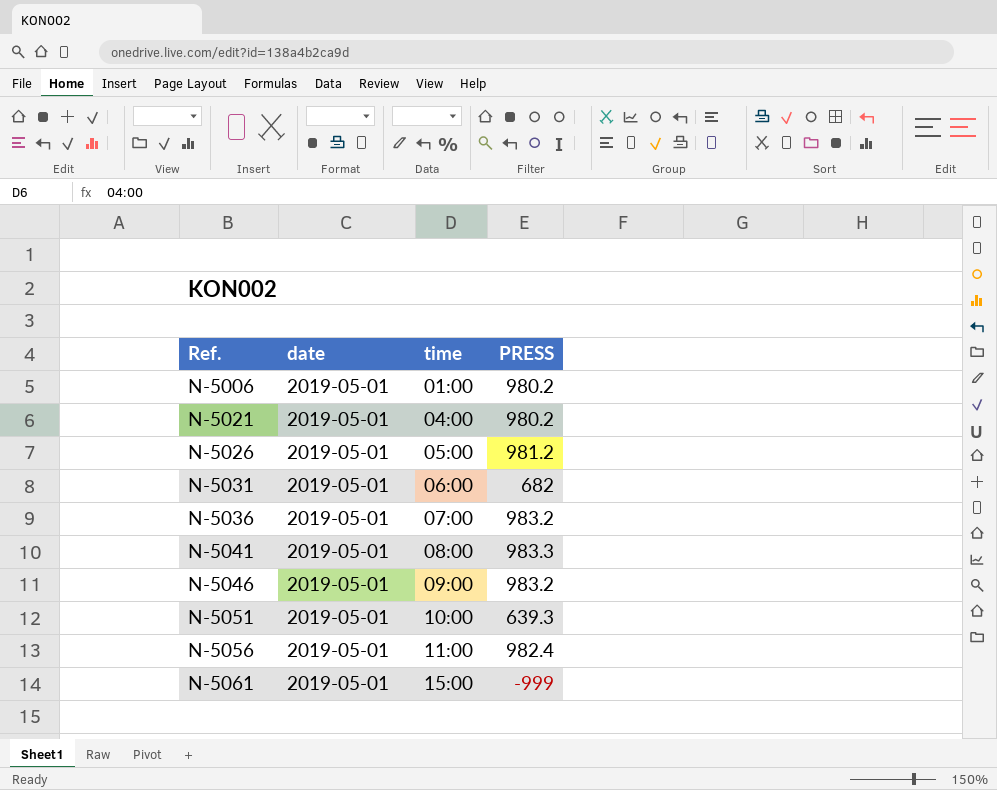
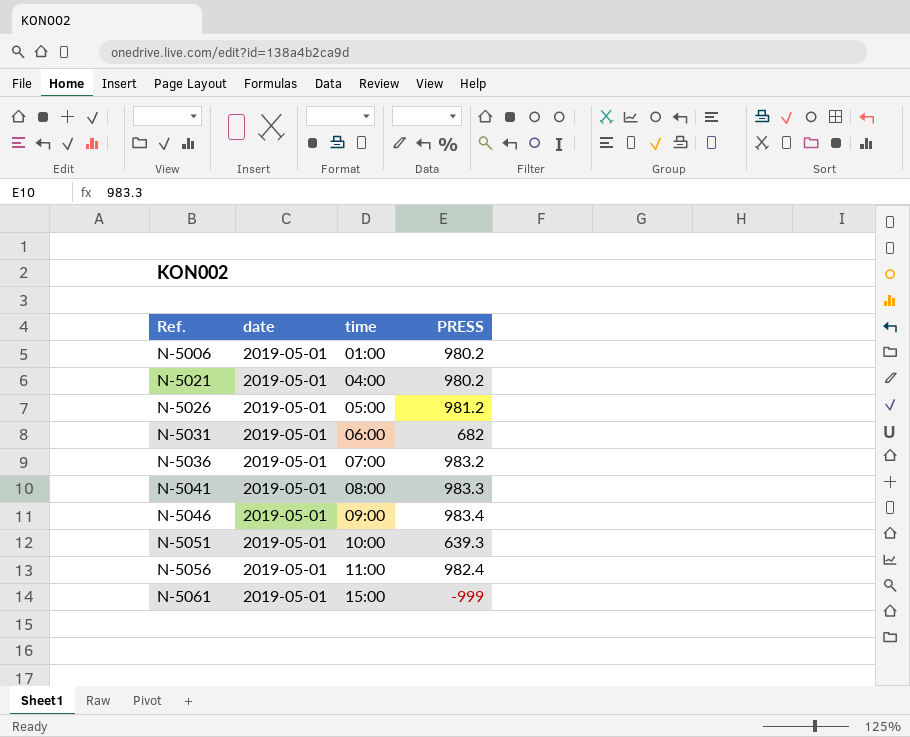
N-5046 | PRESS: 983.2 -> 983.4

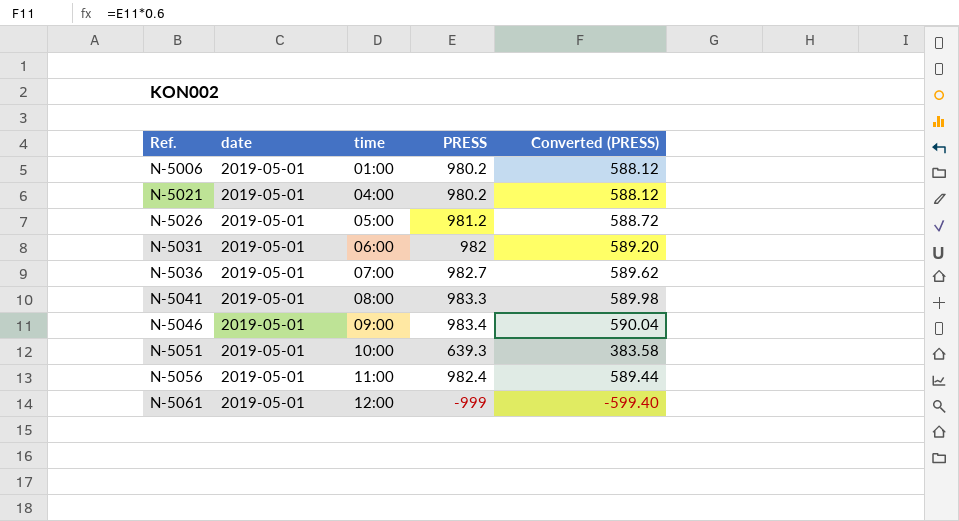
column Converted (PRESS) | formula: none -> [PRESS] * 0.6
N-5031 | PRESS: 682 -> 982
N-5036 | PRESS: 983.2 -> 982.7
N-5061 | time: 15:00 -> 12:00

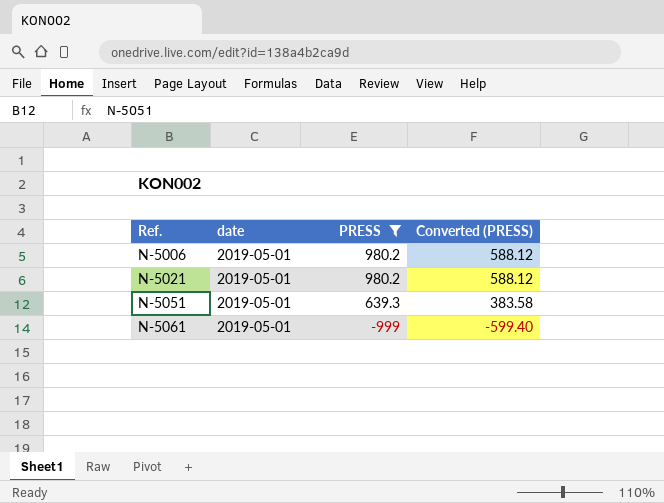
filter: none -> PRESS <= 980.2
column time | position: 3 -> none

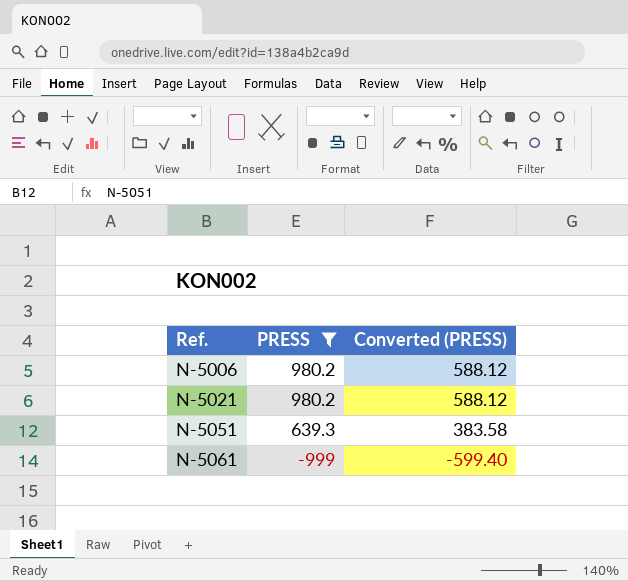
column date | position: 2 -> none

